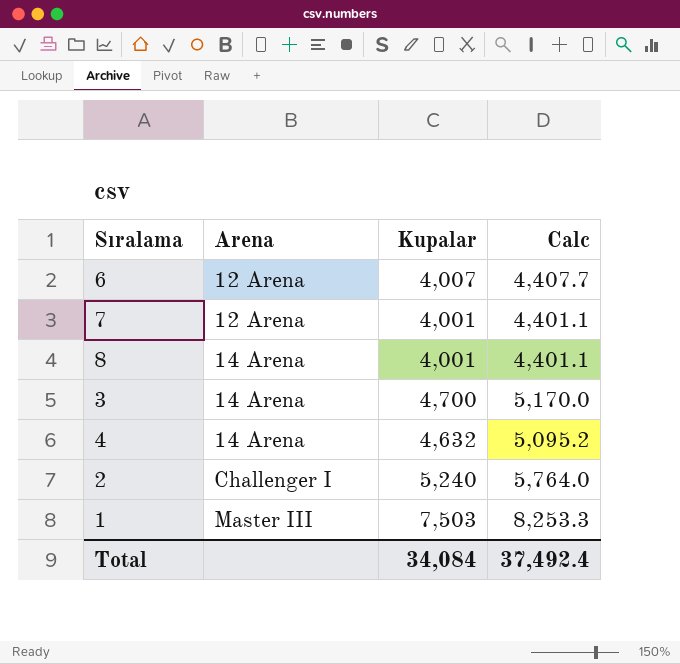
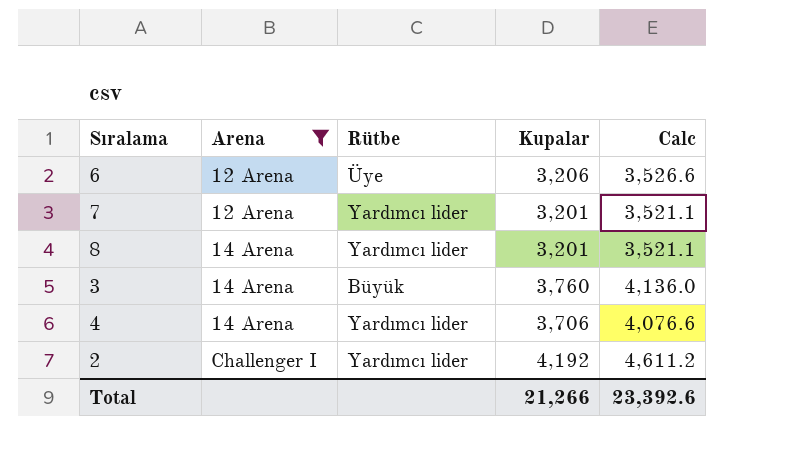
filter: none -> Arena != Master III
column Rütbe | position: none -> 3
6 | Kupalar: 4,007 -> 3,206
6 | Calc: 4,407.7 -> 3,526.6
7 | Kupalar: 4,001 -> 3,201
7 | Calc: 4,401.1 -> 3,521.1
8 | Kupalar: 4,001 -> 3,201
8 | Calc: 4,401.1 -> 3,521.1
3 | Kupalar: 4,700 -> 3,760
3 | Calc: 5,170.0 -> 4,136.0
4 | Kupalar: 4,632 -> 3,706
4 | Calc: 5,095.2 -> 4,076.6
2 | Kupalar: 5,240 -> 4,192
2 | Calc: 5,764.0 -> 4,611.2
Total | Kupalar: 34,084 -> 21,266
Total | Calc: 37,492.4 -> 23,392.6

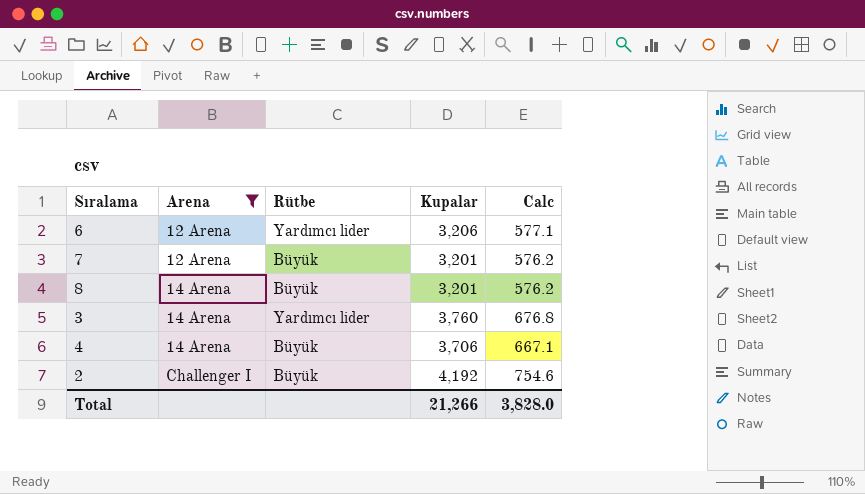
column Calc | formula: [Kupalar] * 1.1 -> [Kupalar] * 0.18
6 | Rütbe: Üye -> Yardımcı lider
7 | Rütbe: Yardımcı lider -> Büyük
8 | Rütbe: Yardımcı lider -> Büyük
3 | Rütbe: Büyük -> Yardımcı lider
4 | Rütbe: Yardımcı lider -> Büyük
2 | Rütbe: Yardımcı lider -> Büyük
Total | Calc: 23,392.6 -> 3,828.0

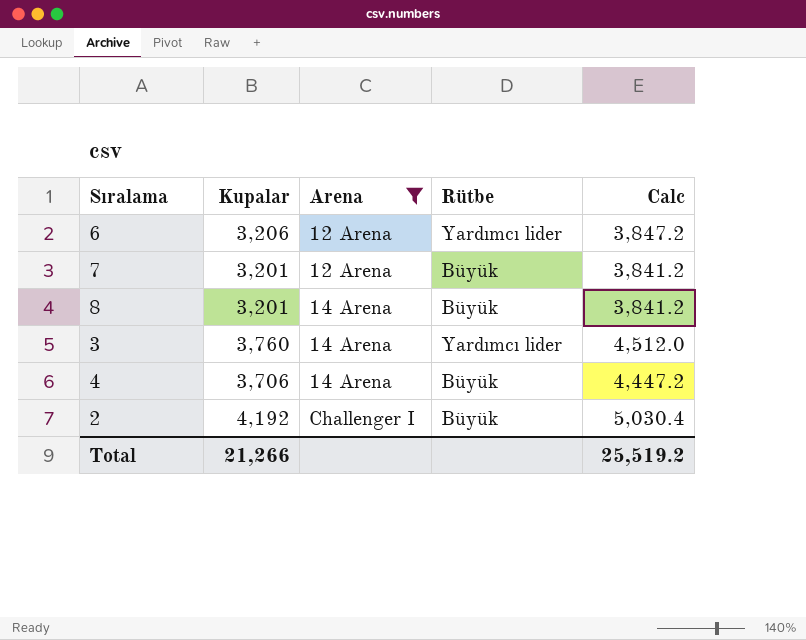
column Kupalar | position: 4 -> 2
column Calc | formula: [Kupalar] * 0.18 -> [Kupalar] * 1.2
Total | Calc: 3,828.0 -> 25,519.2

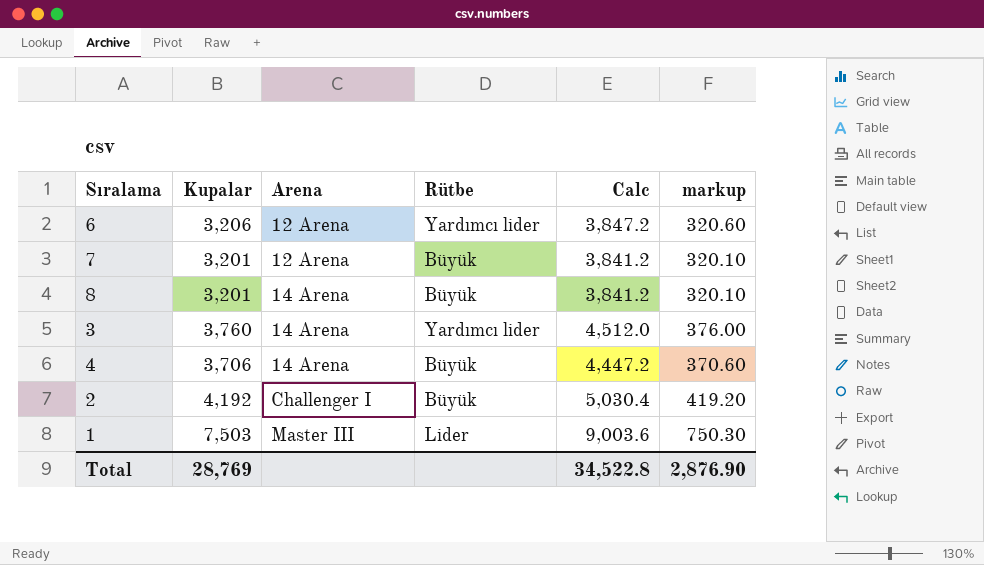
filter: Arena != Master III -> none
column markup | formula: none -> [Kupalar] * 0.1
Total | Kupalar: 21,266 -> 28,769
Total | Calc: 25,519.2 -> 34,522.8

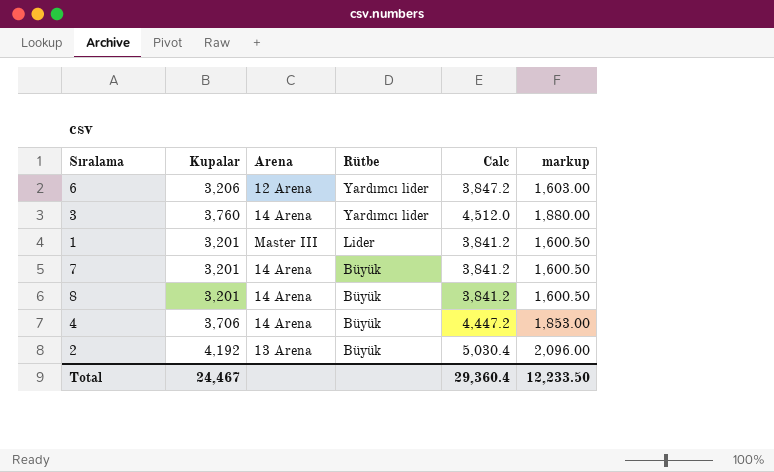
row order: Arena ascending -> Rütbe descending
column markup | formula: [Kupalar] * 0.1 -> [Kupalar] * 0.5
1 | Kupalar: 7,503 -> 3,201
1 | Calc: 9,003.6 -> 3,841.2
7 | Arena: 12 Arena -> 14 Arena
2 | Arena: Challenger I -> 13 Arena
Total | Kupalar: 28,769 -> 24,467
Total | Calc: 34,522.8 -> 29,360.4
Total | markup: 2,876.90 -> 12,233.50

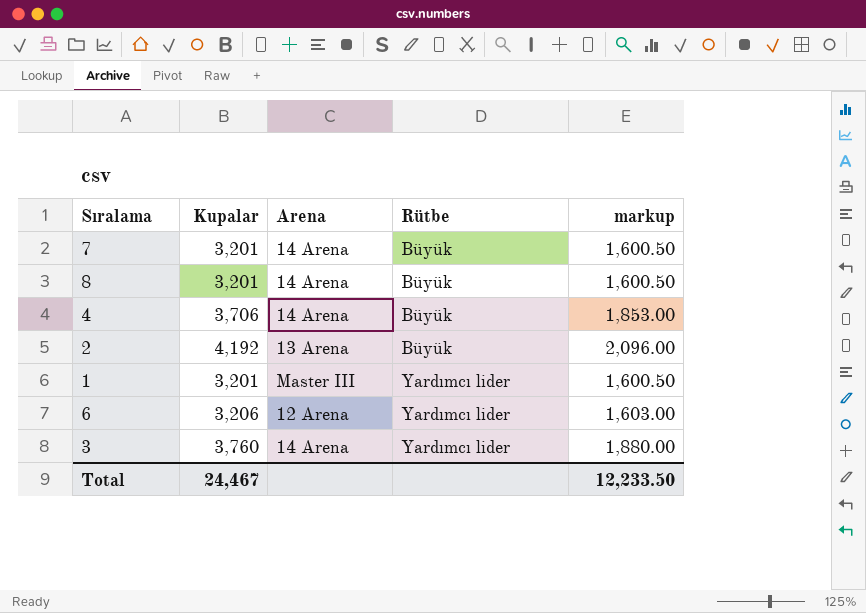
row order: Rütbe descending -> Rütbe ascending
column Calc | formula: [Kupalar] * 1.2 -> none
1 | Rütbe: Lider -> Yardımcı lider

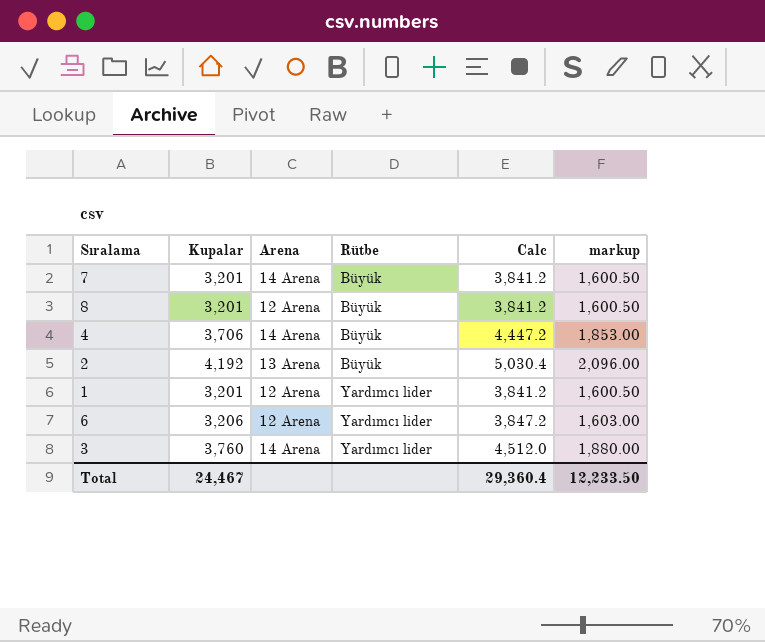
column Calc | formula: none -> [Kupalar] * 1.2
8 | Arena: 14 Arena -> 12 Arena
1 | Arena: Master III -> 12 Arena

